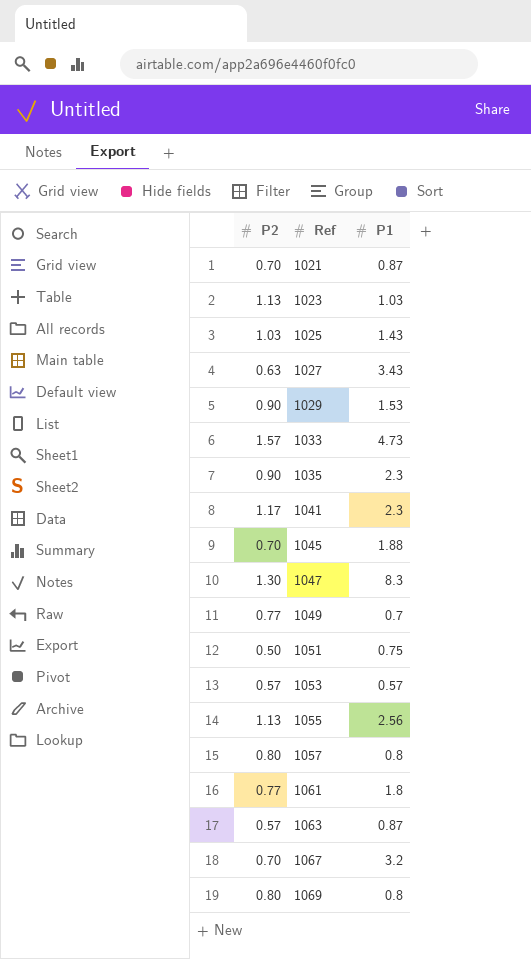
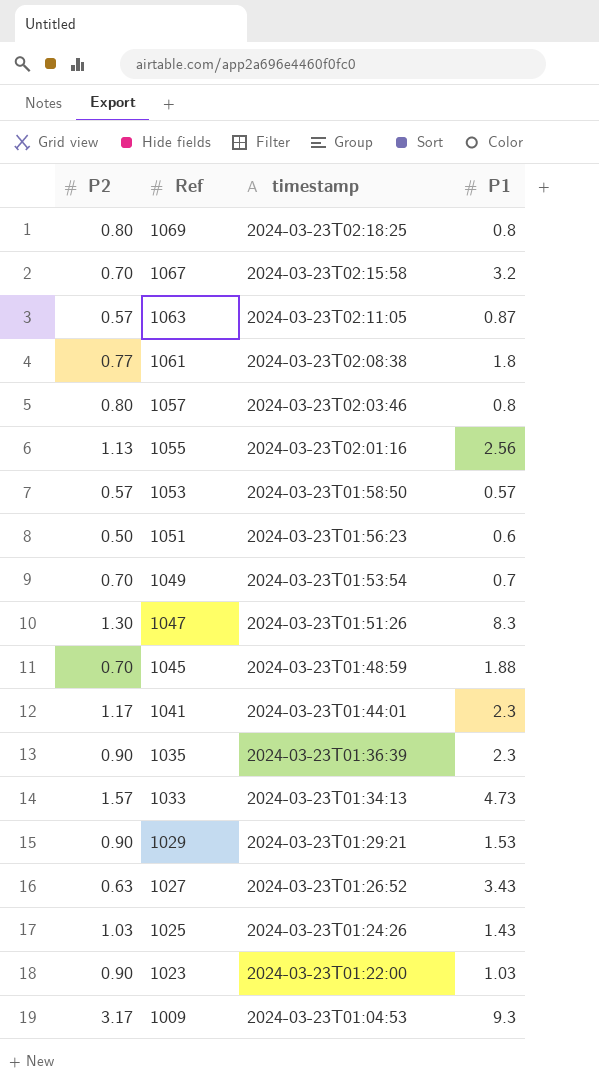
row order: Ref ascending -> Ref descending
column timestamp | position: none -> 3
row 1021: 0.70 | 0.87 -> none
1051 | P1: 0.75 -> 0.6
1049 | P2: 0.77 -> 0.70
1023 | P2: 1.13 -> 0.90
row 1009: none -> 3.17 | 2024-03-23T01:04:53 | 9.3

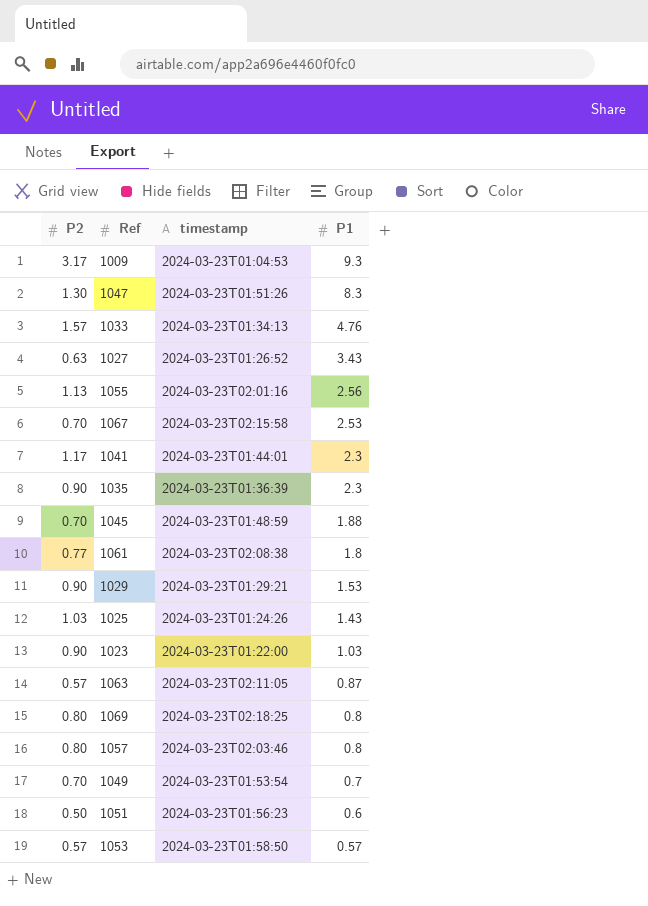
row order: Ref descending -> P1 descending
1033 | P1: 4.73 -> 4.76
1067 | P1: 3.2 -> 2.53

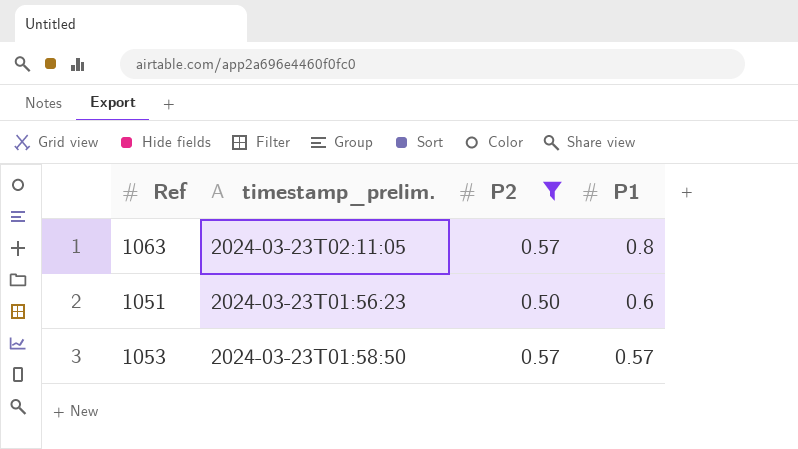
filter: none -> P2 <= 0.57
column name: timestamp -> timestamp_prelim.
column P2 | position: 1 -> 3
1063 | P1: 0.87 -> 0.8

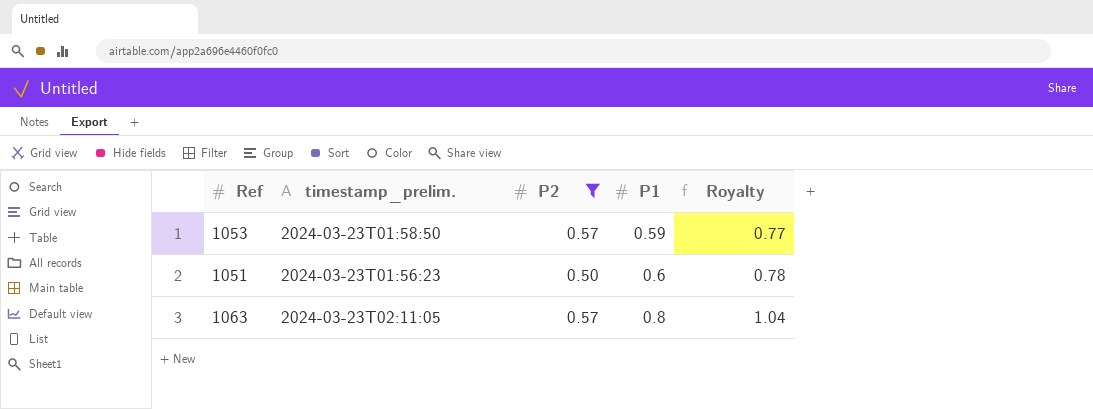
row order: P1 descending -> P1 ascending
column Royalty | formula: none -> [P1] * 1.3
1053 | P1: 0.57 -> 0.59

